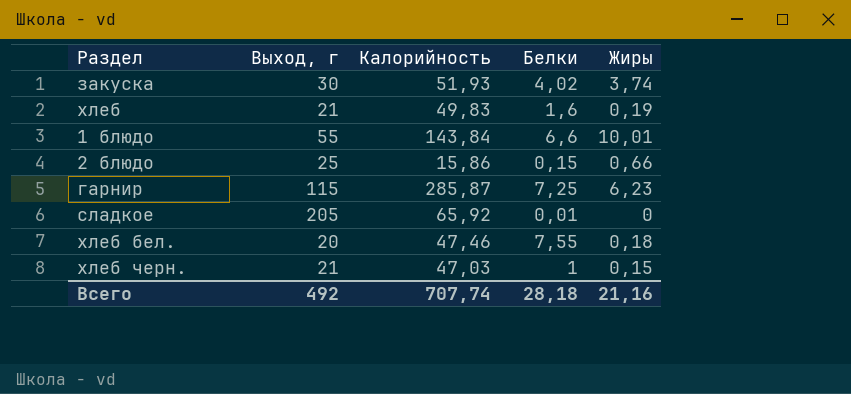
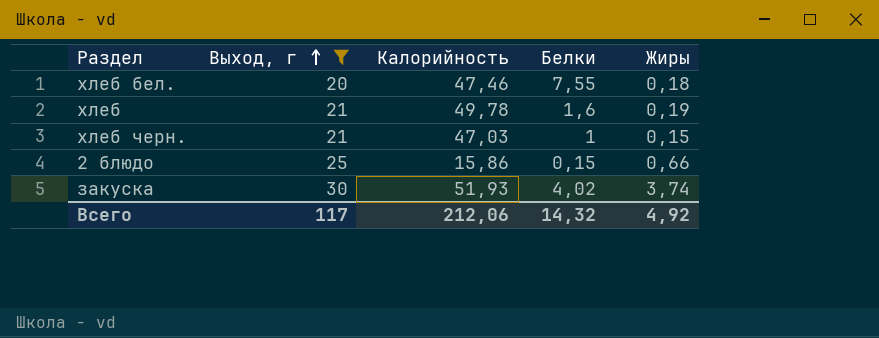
filter: none -> Выход, г <= 30
row order: none -> Выход, г ascending
хлеб | Калорийность: 49,83 -> 49,78
Всего | Выход, г: 492 -> 117
Всего | Калорийность: 707,74 -> 212,06
Всего | Белки: 28,18 -> 14,32
Всего | Жиры: 21,16 -> 4,92

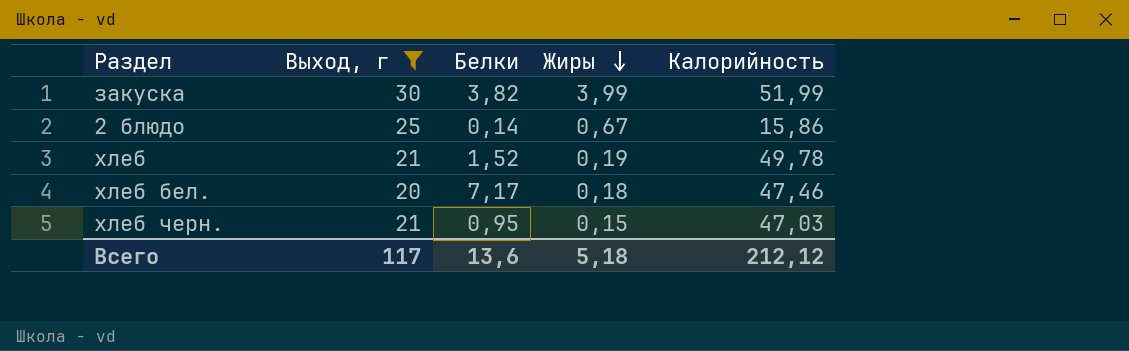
row order: Выход, г ascending -> Жиры descending
column Калорийность | position: 3 -> 5
закуска | Белки: 4,02 -> 3,82
закуска | Жиры: 3,74 -> 3,99
закуска | Калорийность: 51,93 -> 51,99
2 блюдо | Белки: 0,15 -> 0,14
2 блюдо | Жиры: 0,66 -> 0,67
хлеб | Белки: 1,6 -> 1,52
хлеб бел. | Белки: 7,55 -> 7,17
хлеб черн. | Белки: 1 -> 0,95
Всего | Белки: 14,32 -> 13,6
Всего | Жиры: 4,92 -> 5,18
Всего | Калорийность: 212,06 -> 212,12

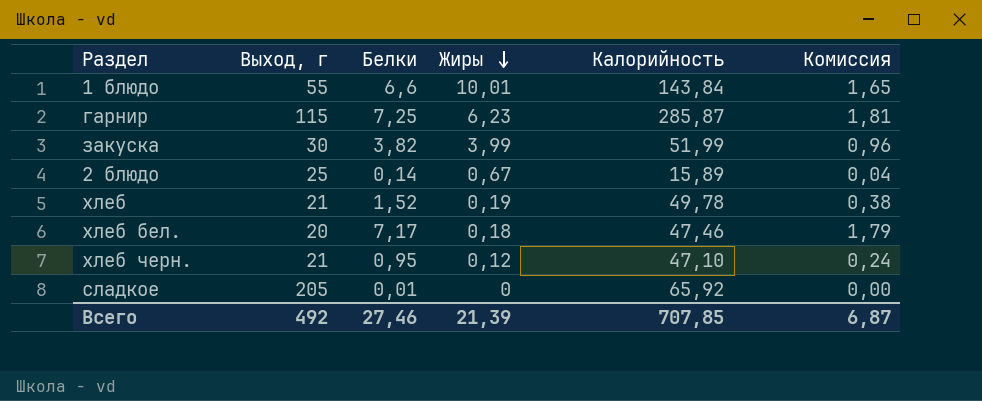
filter: Выход, г <= 30 -> none
column Комиссия | formula: none -> [Белки] * 0,25
2 блюдо | Калорийность: 15,86 -> 15,89
хлеб черн. | Жиры: 0,15 -> 0,12
хлеб черн. | Калорийность: 47,03 -> 47,10
Всего | Выход, г: 117 -> 492
Всего | Белки: 13,6 -> 27,46
Всего | Жиры: 5,18 -> 21,39
Всего | Калорийность: 212,12 -> 707,85

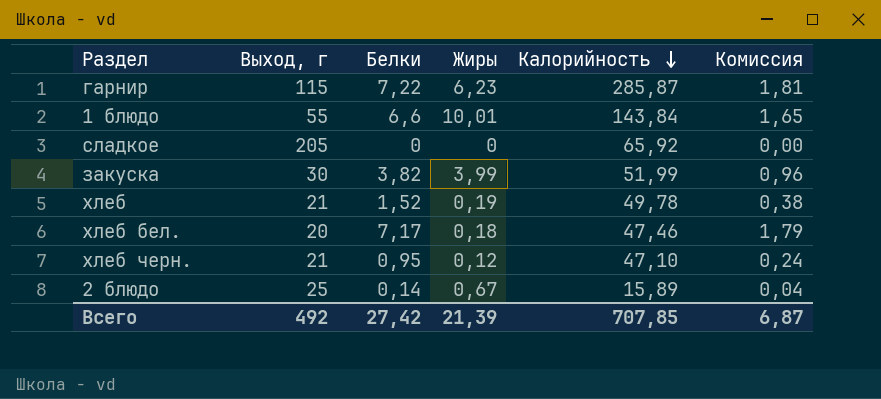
row order: Жиры descending -> Калорийность descending
гарнир | Белки: 7,25 -> 7,22
сладкое | Белки: 0,01 -> 0
Всего | Белки: 27,46 -> 27,42

